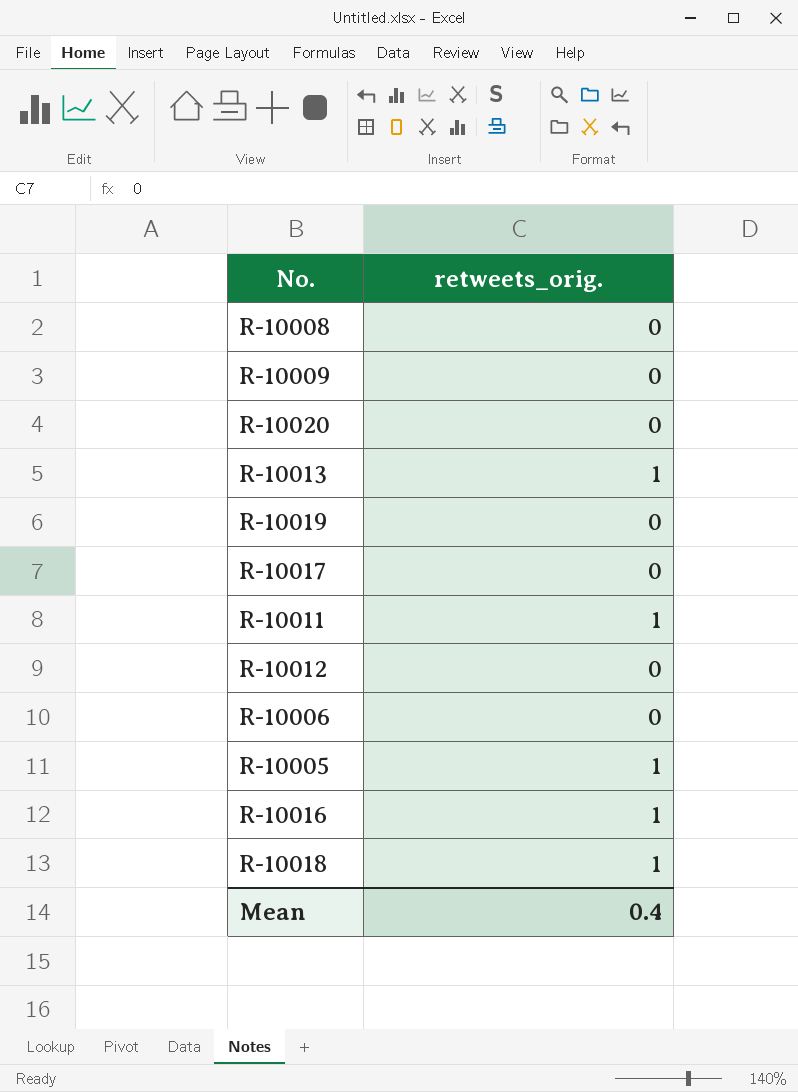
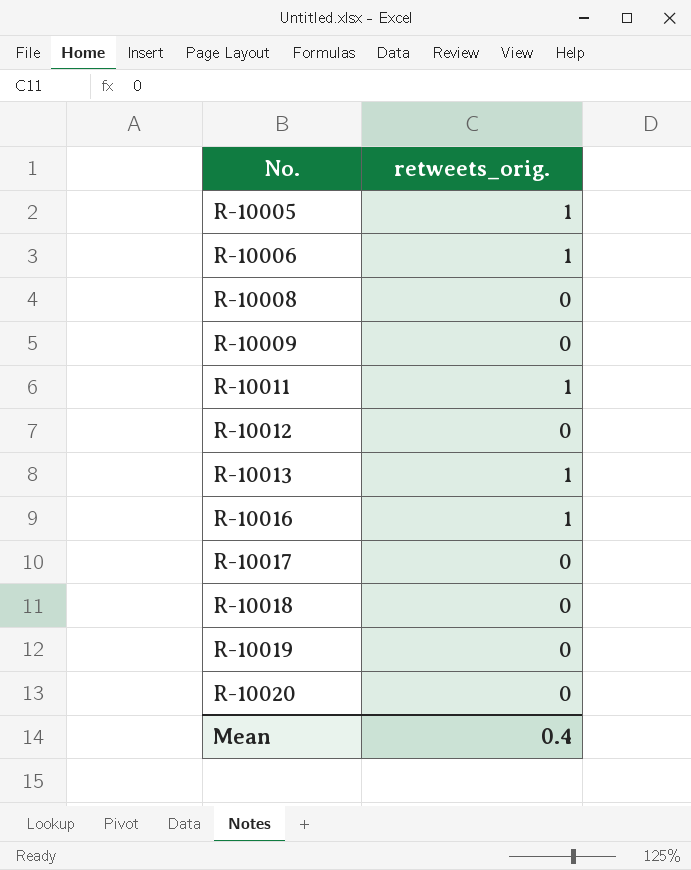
row order: none -> No. ascending
R-10006 | retweets_orig.: 0 -> 1
R-10018 | retweets_orig.: 1 -> 0

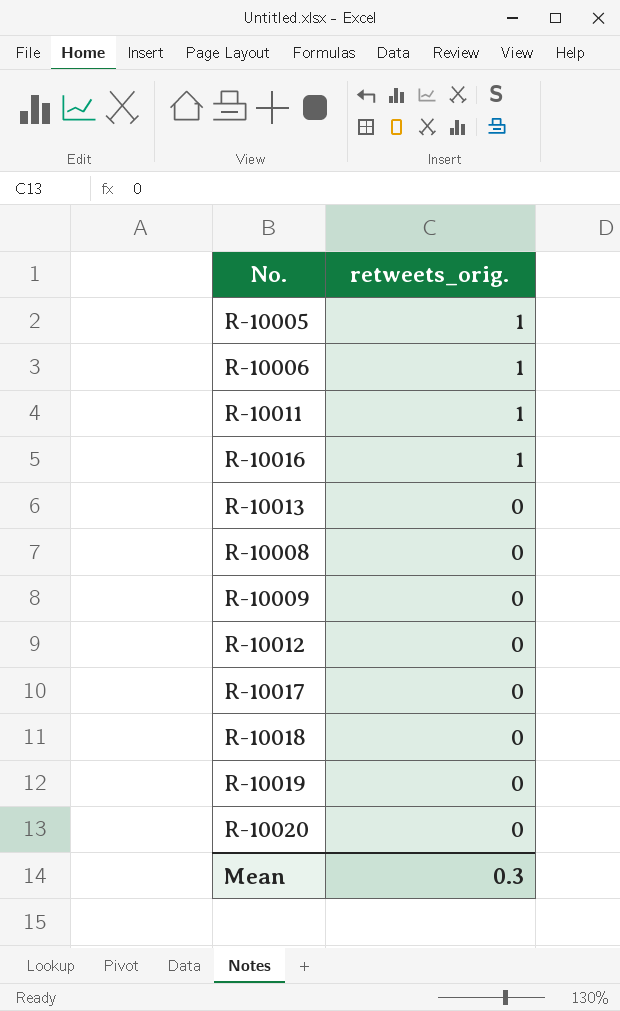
row order: No. ascending -> retweets_orig. descending
R-10013 | retweets_orig.: 1 -> 0
Mean | retweets_orig.: 0.4 -> 0.3

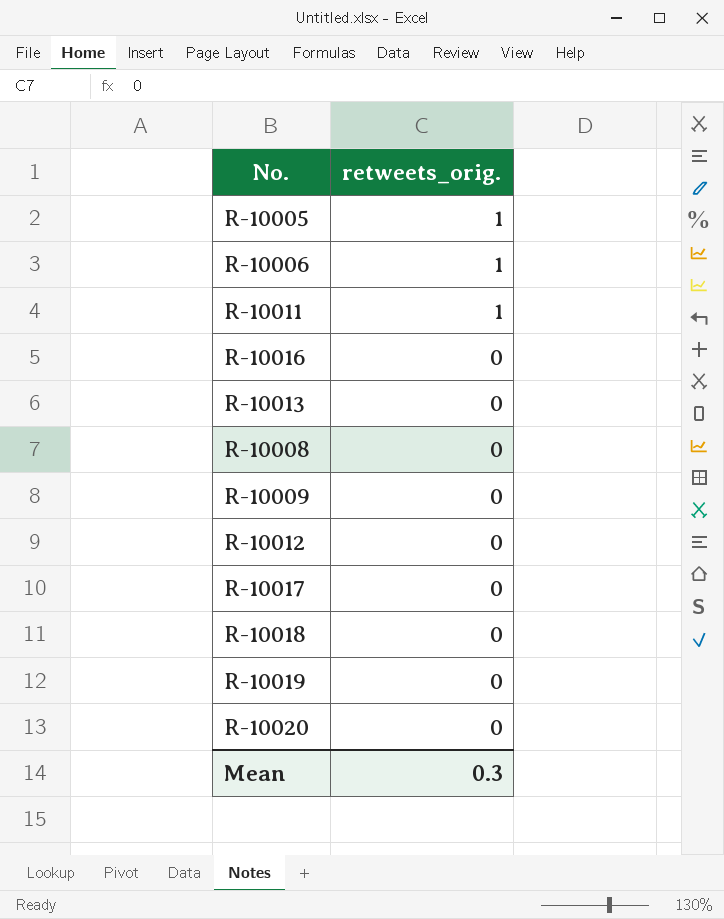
R-10016 | retweets_orig.: 1 -> 0

